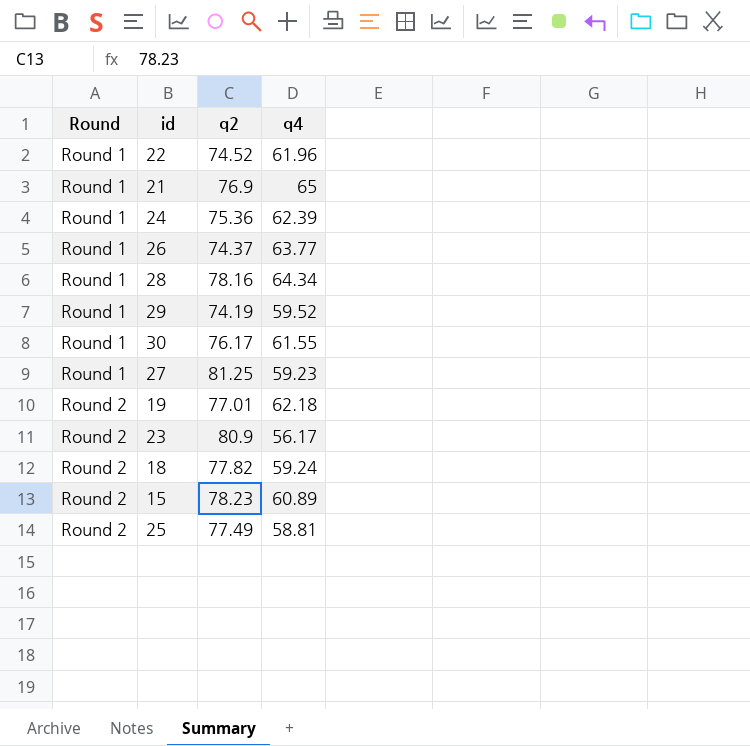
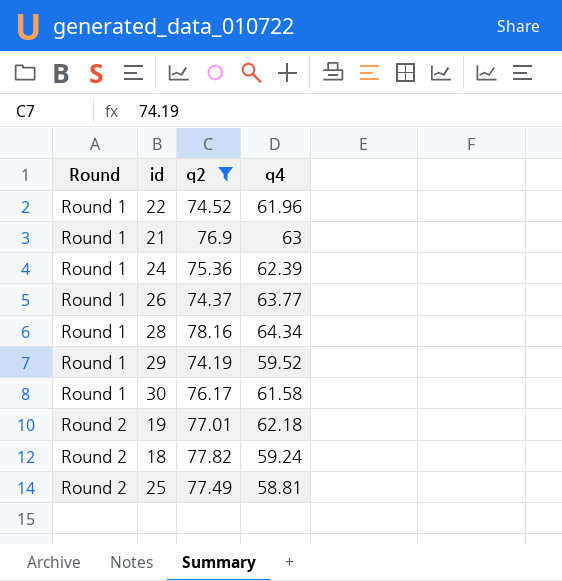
filter: none -> q2 <= 78.16
21 | q4: 65 -> 63
30 | q4: 61.55 -> 61.58

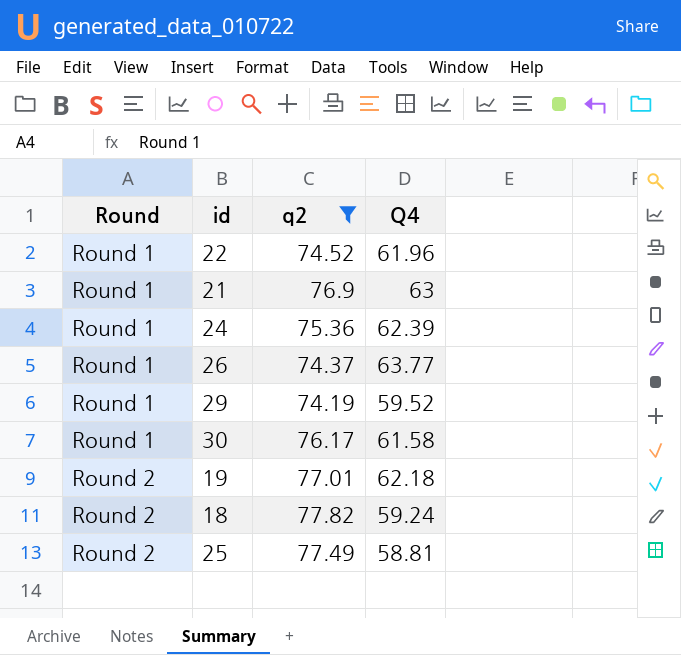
column name: q4 -> Q4
row 28: Round 1 | 78.16 | 64.34 -> none

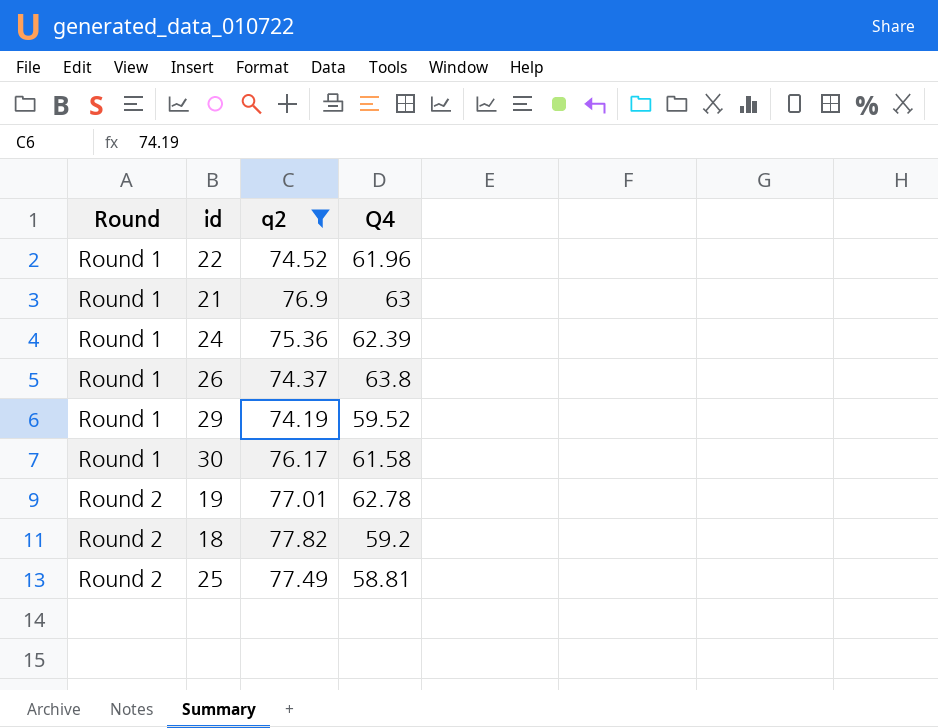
26 | Q4: 63.77 -> 63.8
19 | Q4: 62.18 -> 62.78
18 | Q4: 59.24 -> 59.2

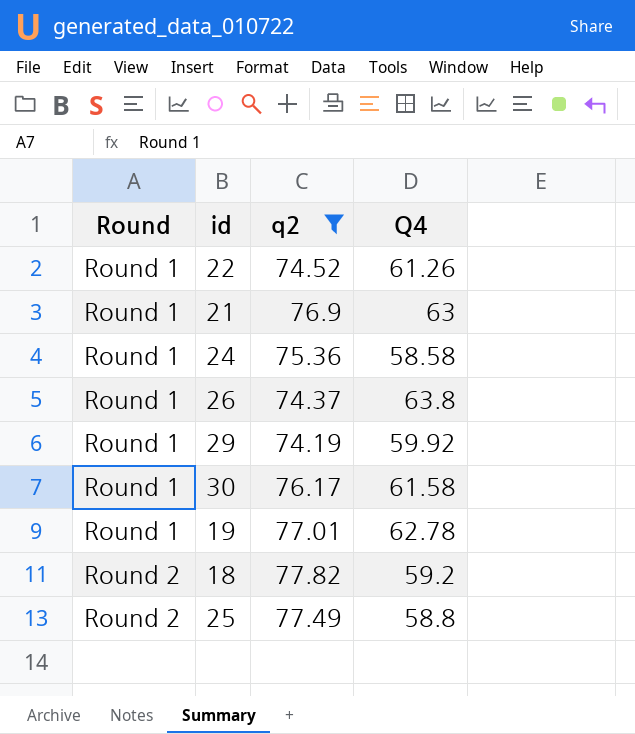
22 | Q4: 61.96 -> 61.26
24 | Q4: 62.39 -> 58.58
29 | Q4: 59.52 -> 59.92
19 | Round: Round 2 -> Round 1
25 | Q4: 58.81 -> 58.8

